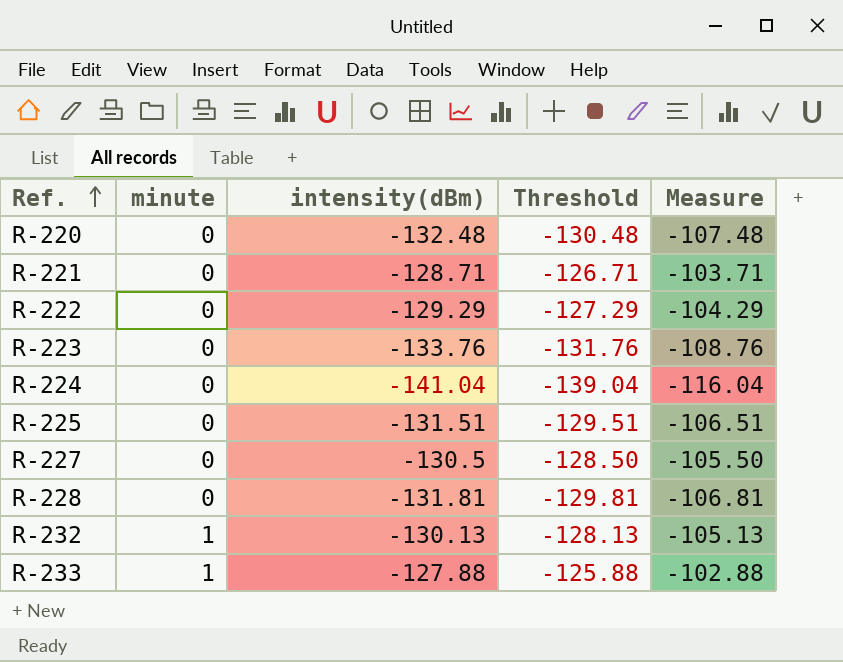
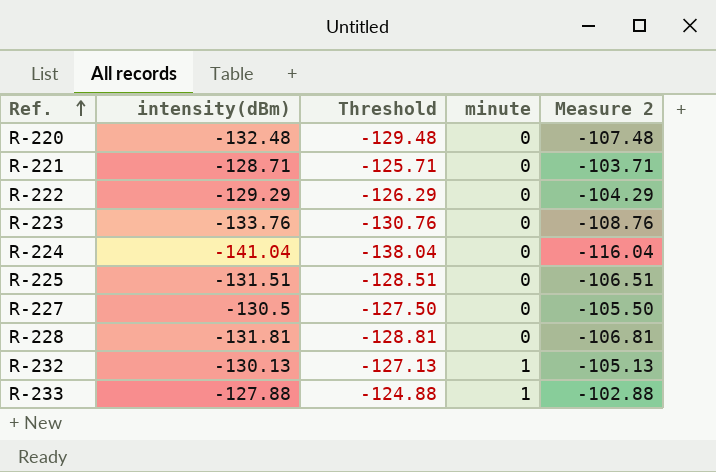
column Threshold | formula: [intensity(dBm)] + 2 -> [intensity(dBm)] + 3
column minute | position: 2 -> 4
column name: Measure -> Measure 2

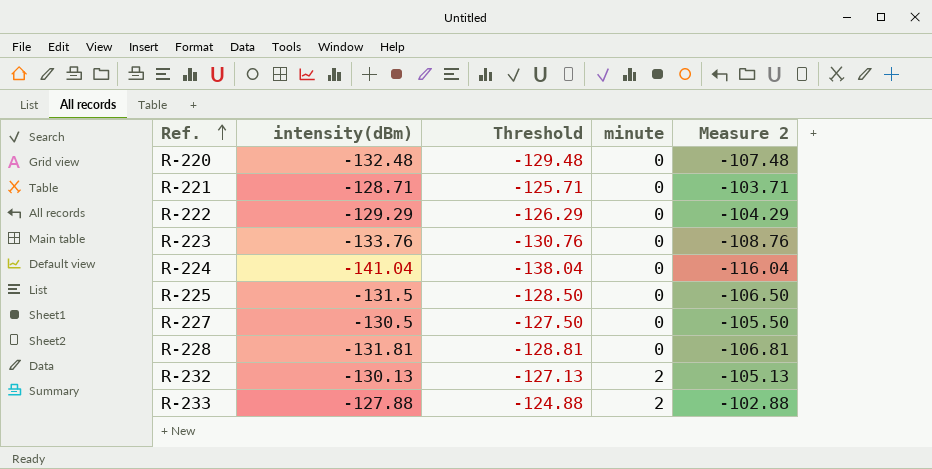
R-225 | intensity(dBm): -131.51 -> -131.5
R-225 | Threshold: -128.51 -> -128.50
R-225 | Measure 2: -106.51 -> -106.50
R-232 | minute: 1 -> 2
R-233 | minute: 1 -> 2

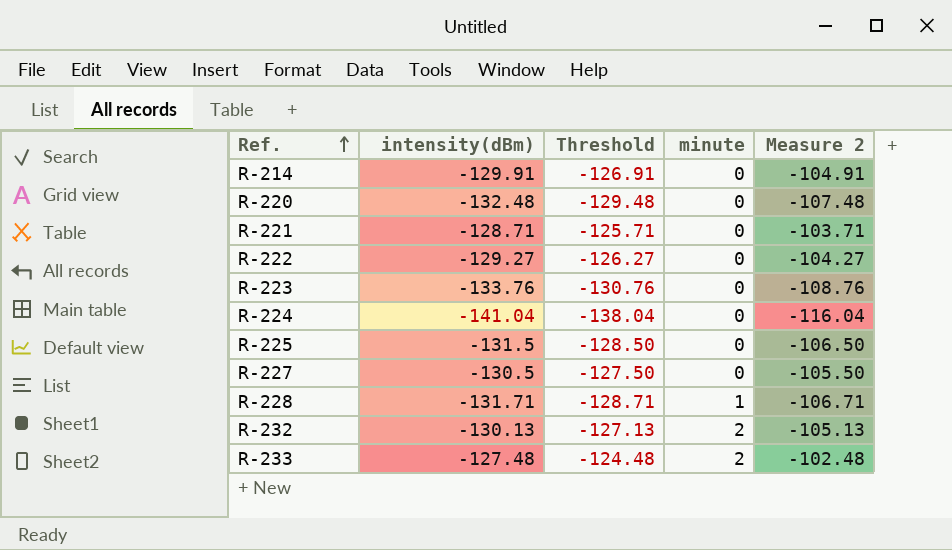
row R-214: none -> -129.91 | -126.91 | 0 | -104.91
R-222 | intensity(dBm): -129.29 -> -129.27
R-222 | Threshold: -126.29 -> -126.27
R-222 | Measure 2: -104.29 -> -104.27
R-228 | intensity(dBm): -131.81 -> -131.71
R-228 | Threshold: -128.81 -> -128.71
R-228 | minute: 0 -> 1
R-228 | Measure 2: -106.81 -> -106.71
R-233 | intensity(dBm): -127.88 -> -127.48
R-233 | Threshold: -124.88 -> -124.48
R-233 | Measure 2: -102.88 -> -102.48

